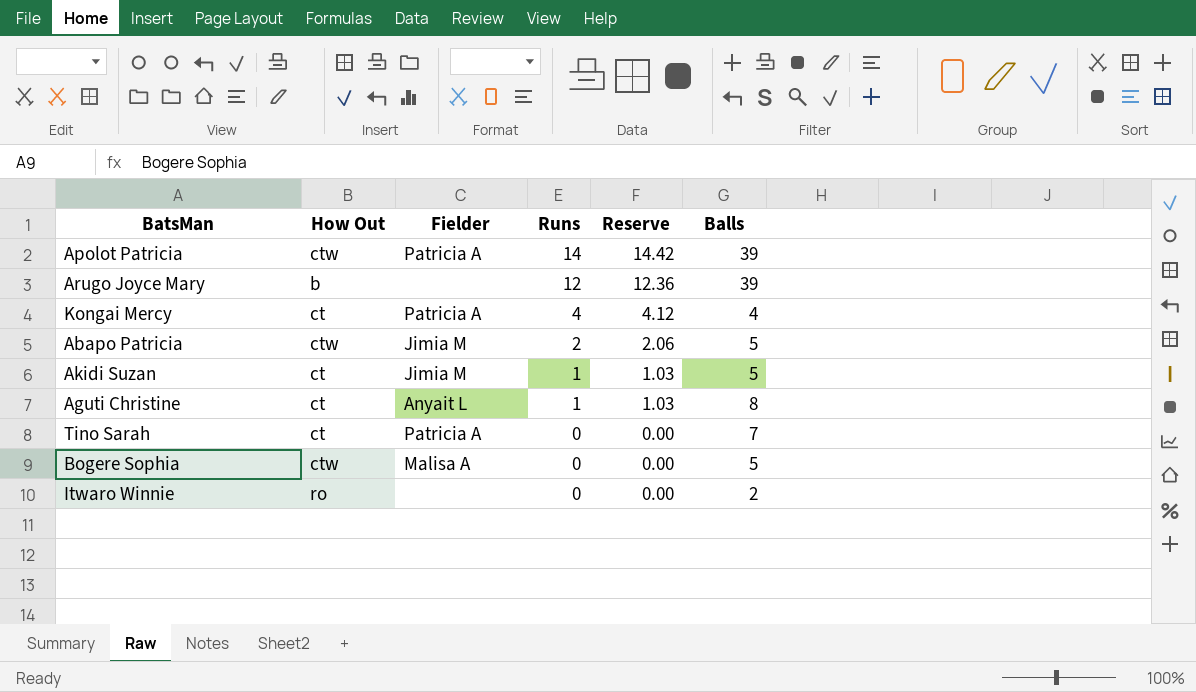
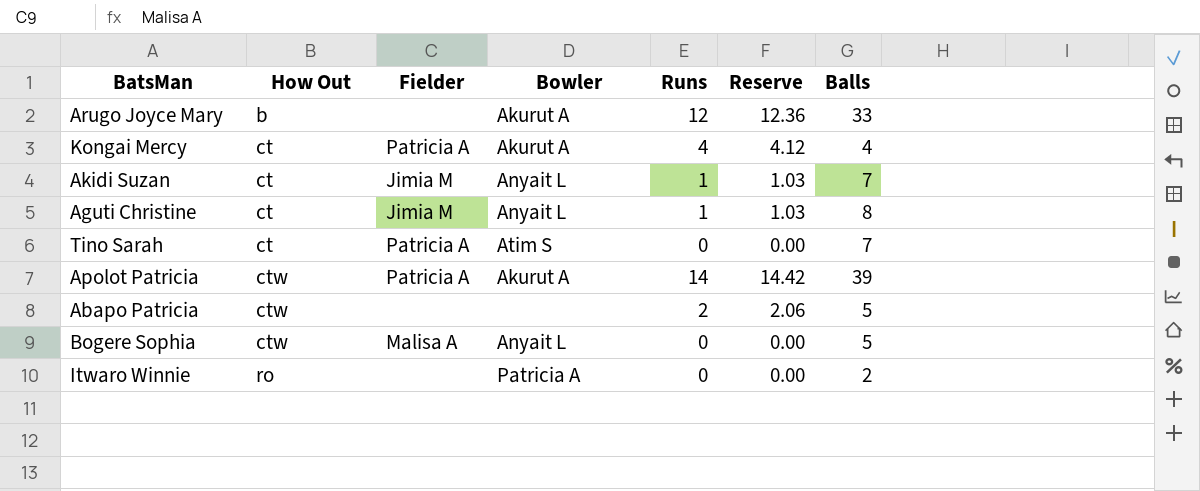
row order: Runs descending -> How Out ascending
column Bowler | position: none -> 4
Arugo Joyce Mary | Balls: 39 -> 33
Akidi Suzan | Balls: 5 -> 7
Aguti Christine | Fielder: Anyait L -> Jimia M
Abapo Patricia | Fielder: Jimia M -> none

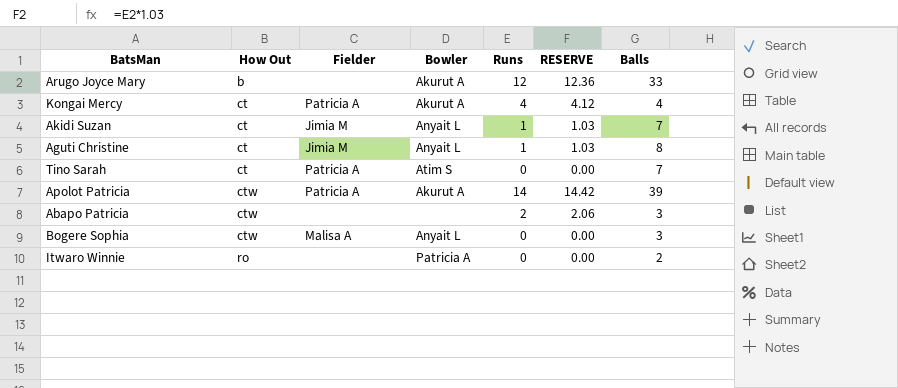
column name: Reserve -> RESERVE
Abapo Patricia | Balls: 5 -> 3
Bogere Sophia | Balls: 5 -> 3

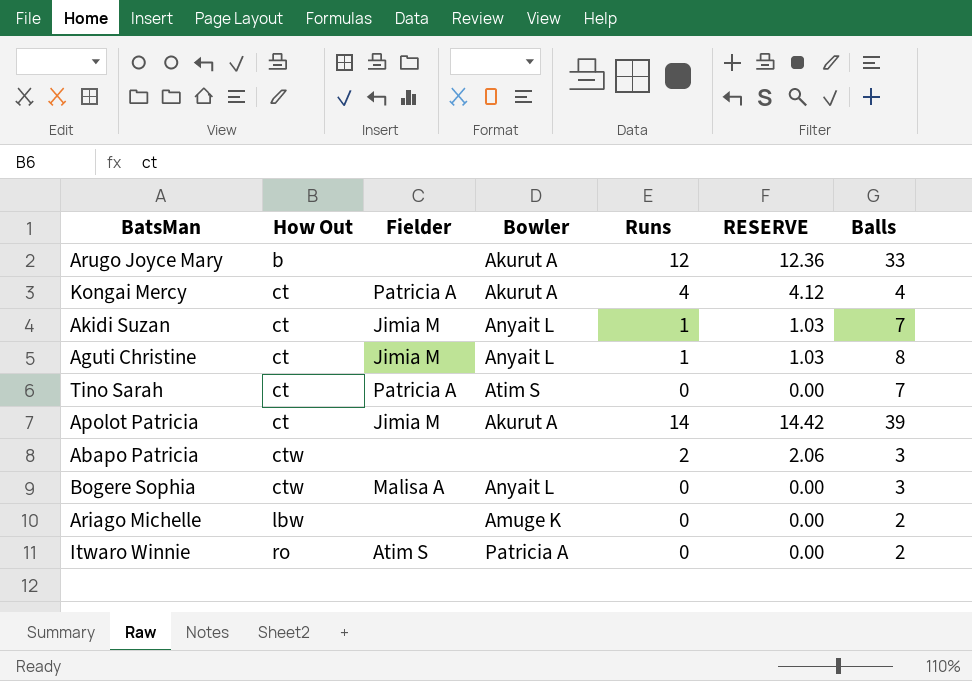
Apolot Patricia | How Out: ctw -> ct
Apolot Patricia | Fielder: Patricia A -> Jimia M
row Ariago Michelle: none -> lbw | none | Amuge K | 0 | 0.00 | 2
Itwaro Winnie | Fielder: none -> Atim S

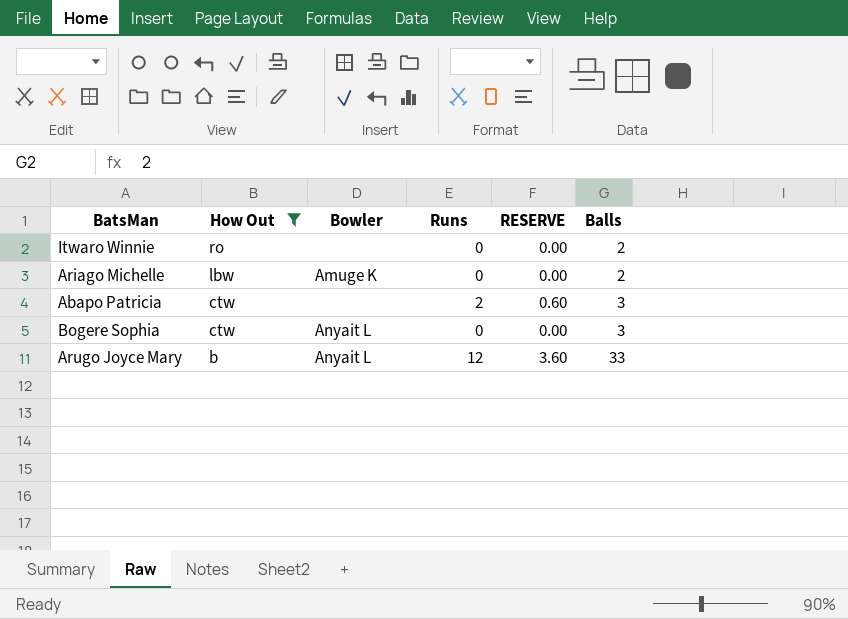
filter: none -> How Out != ct
row order: How Out ascending -> How Out descending
column Fielder | position: 3 -> none
column RESERVE | formula: [Runs] * 1.03 -> [Runs] * 0.3
Itwaro Winnie | Bowler: Patricia A -> none
Arugo Joyce Mary | Bowler: Akurut A -> Anyait L

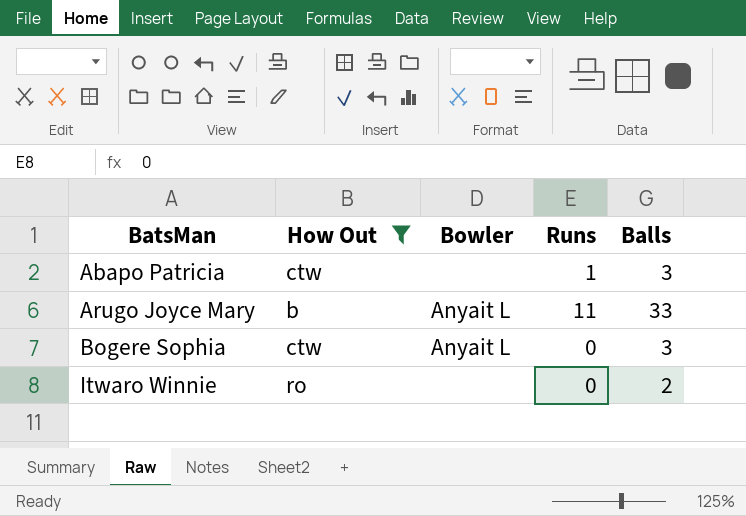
row order: How Out descending -> BatsMan ascending
column RESERVE | formula: [Runs] * 0.3 -> none
row Ariago Michelle: lbw | Amuge K | 0 | 0.00 | 2 -> none
Abapo Patricia | Runs: 2 -> 1
Arugo Joyce Mary | Runs: 12 -> 11

